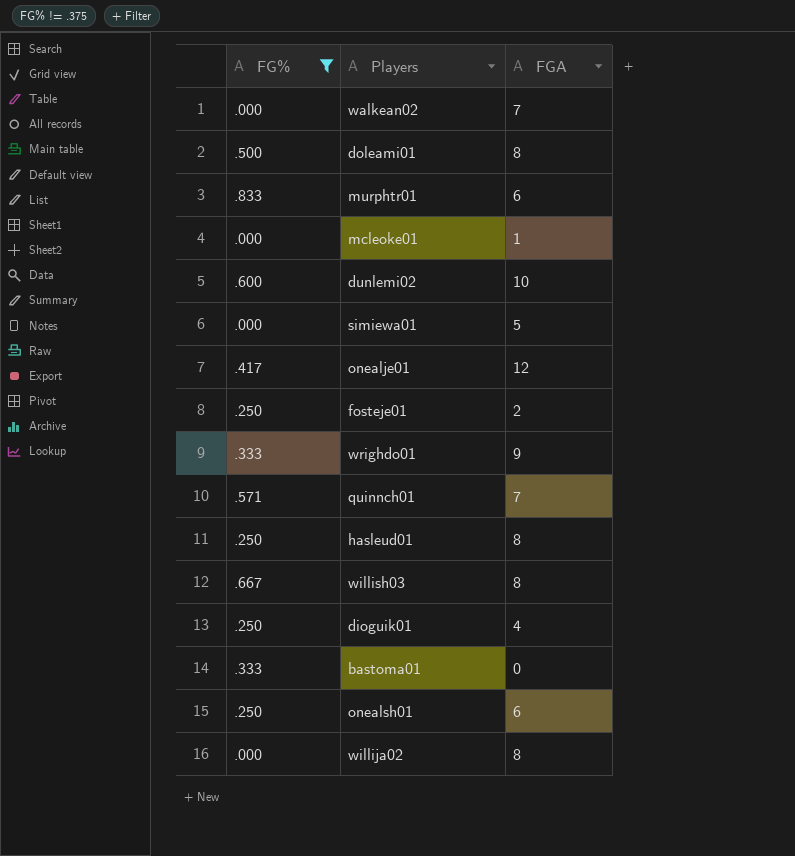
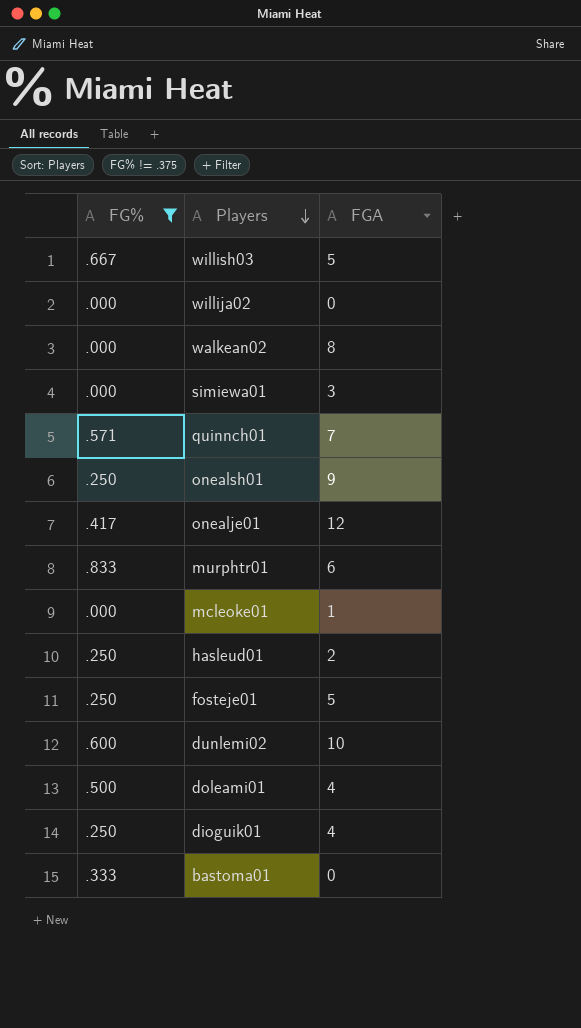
row order: none -> Players descending
row wrighdo01: .333 | 9 -> none
willish03 | FGA: 8 -> 5
willija02 | FGA: 8 -> 0
walkean02 | FGA: 7 -> 8
simiewa01 | FGA: 5 -> 3
onealsh01 | FGA: 6 -> 9
hasleud01 | FGA: 8 -> 2
fosteje01 | FGA: 2 -> 5
doleami01 | FGA: 8 -> 4

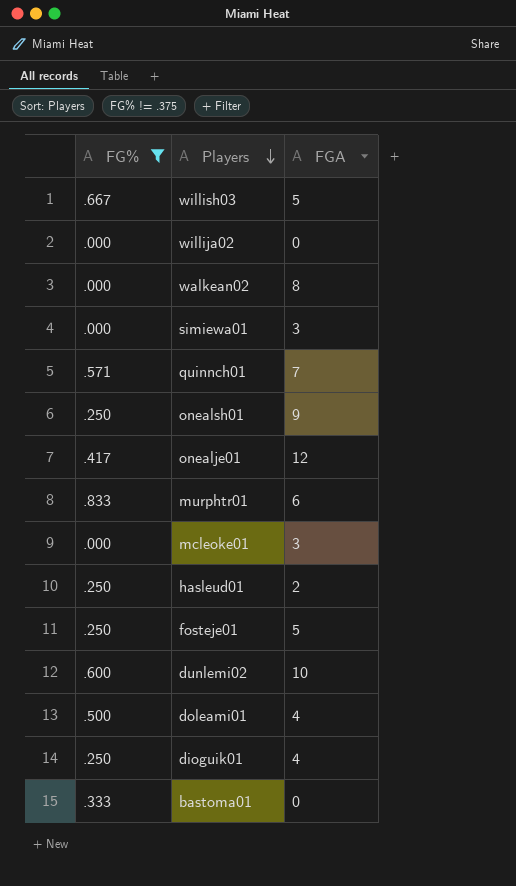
mcleoke01 | FGA: 1 -> 3

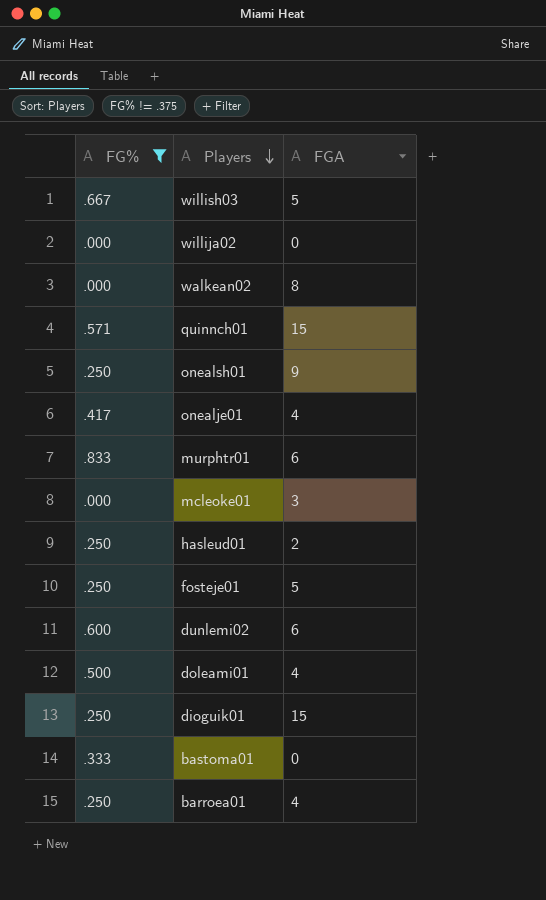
row simiewa01: .000 | 3 -> none
quinnch01 | FGA: 7 -> 15
onealje01 | FGA: 12 -> 4
dunlemi02 | FGA: 10 -> 6
dioguik01 | FGA: 4 -> 15
row barroea01: none -> .250 | 4

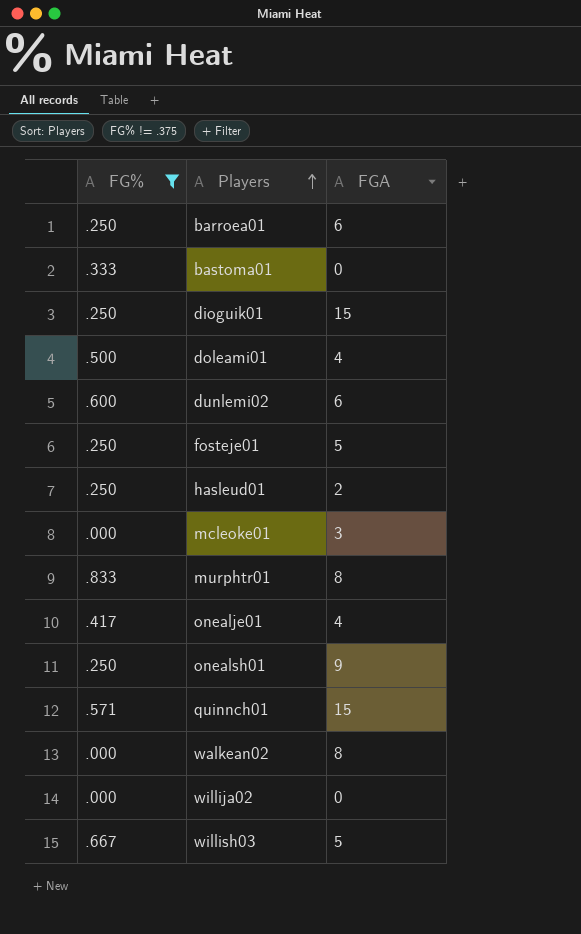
row order: Players descending -> Players ascending
barroea01 | FGA: 4 -> 6
murphtr01 | FGA: 6 -> 8

